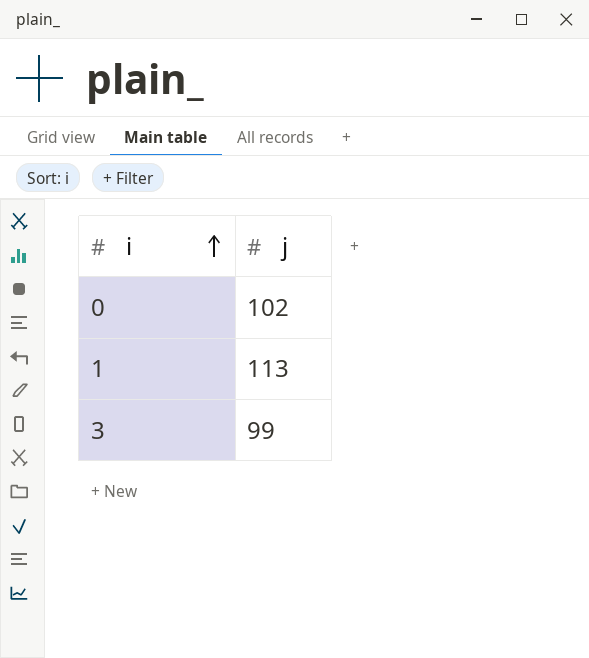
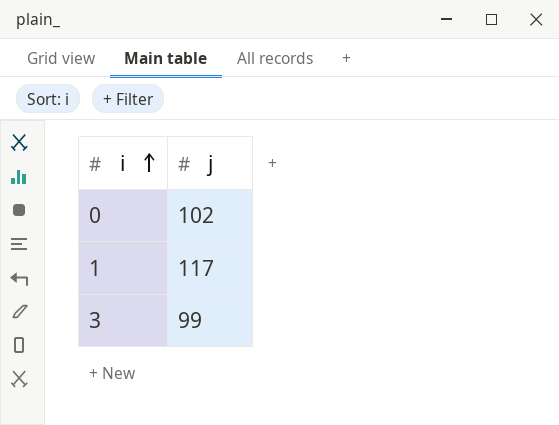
1 | j: 113 -> 117

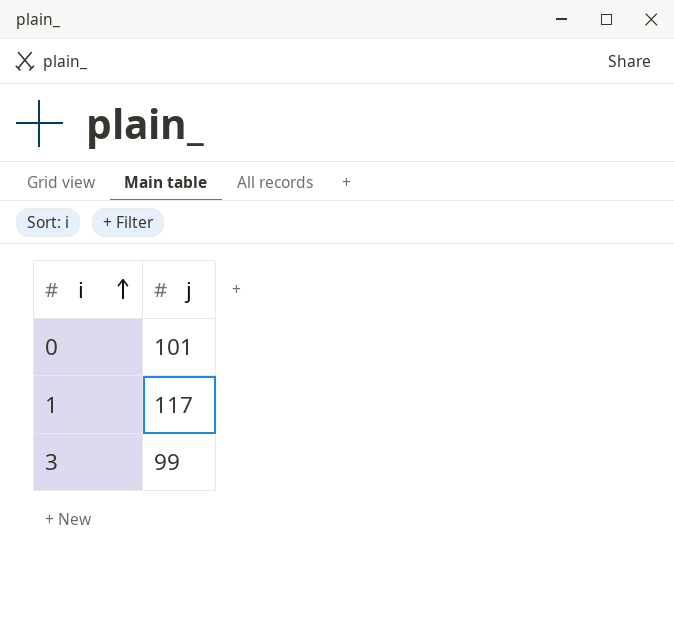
0 | j: 102 -> 101

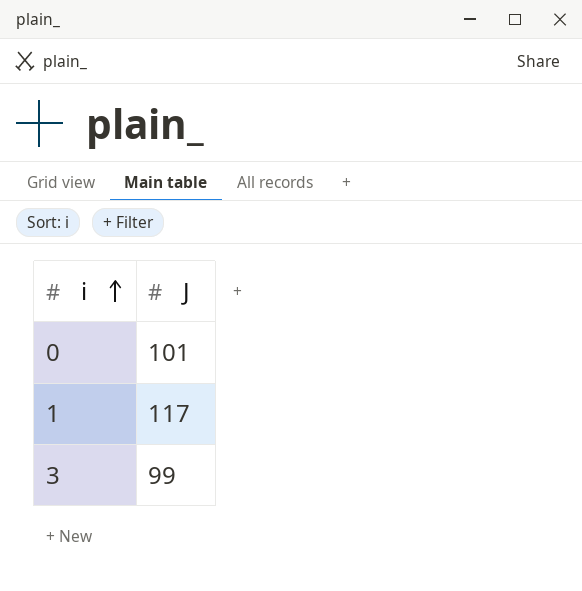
column name: j -> J

